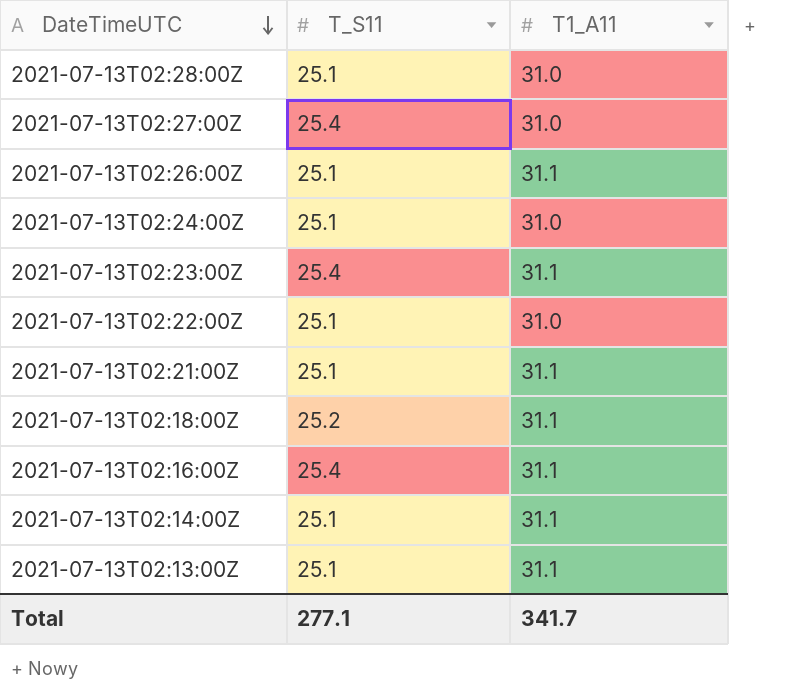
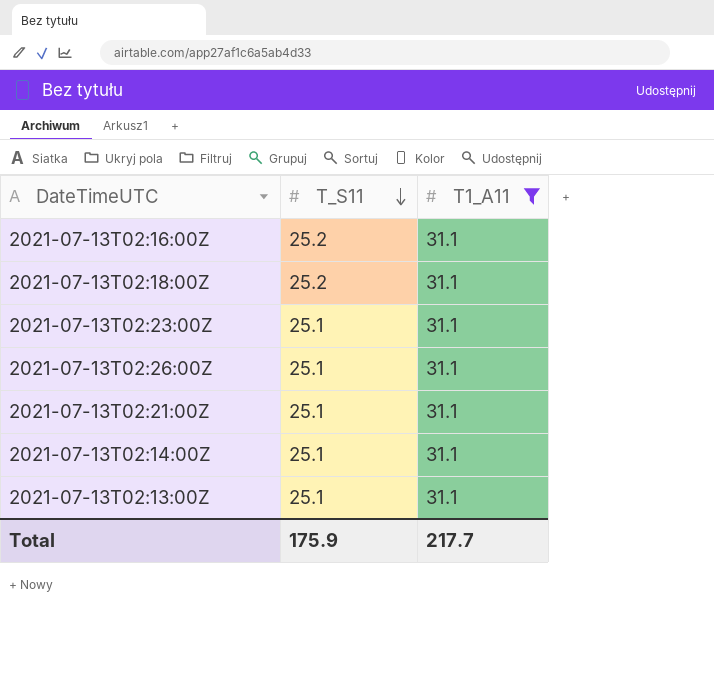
filter: none -> T1_A11 = 31.1
row order: DateTimeUTC descending -> T_S11 descending
2021-07-13T02:16:00Z | T_S11: 25.4 -> 25.2
2021-07-13T02:23:00Z | T_S11: 25.4 -> 25.1
Total | T_S11: 277.1 -> 175.9
Total | T1_A11: 341.7 -> 217.7

